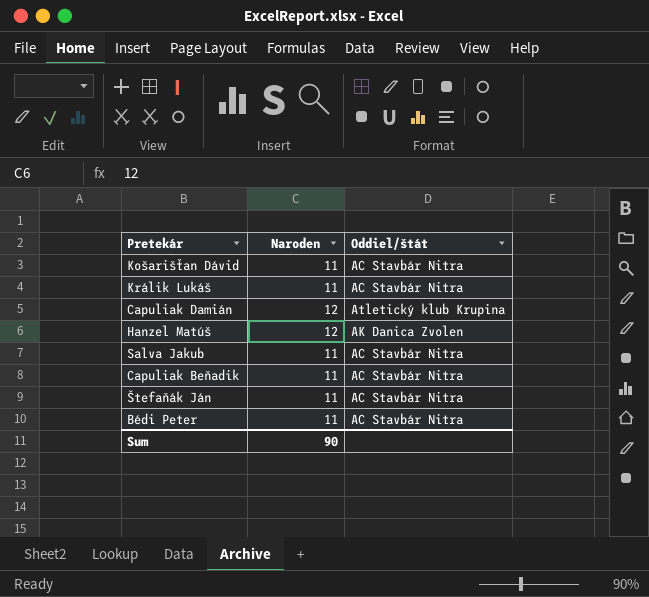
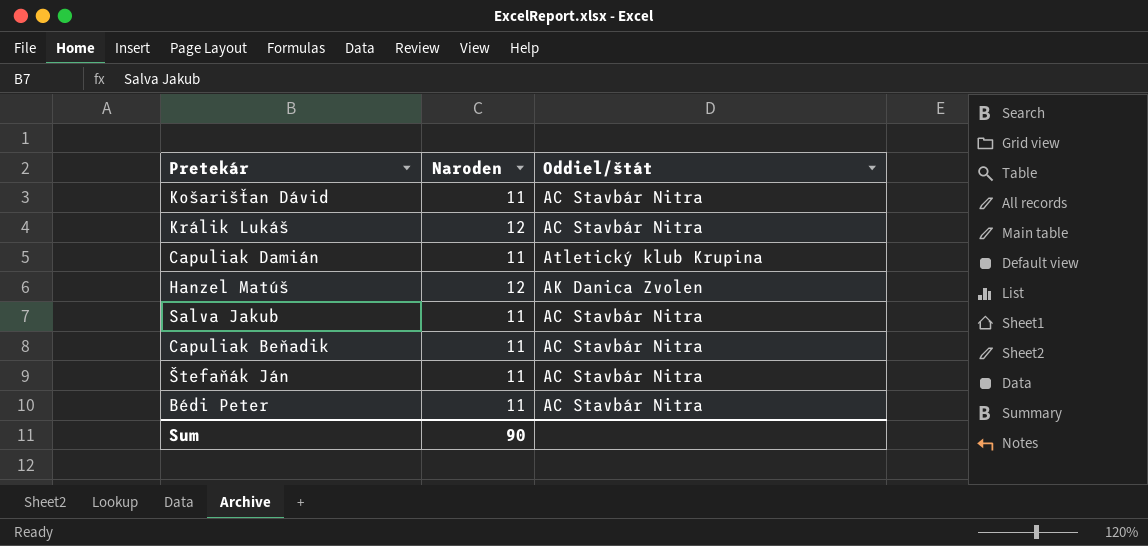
Králik Lukáš | Naroden: 11 -> 12
Capuliak Damián | Naroden: 12 -> 11

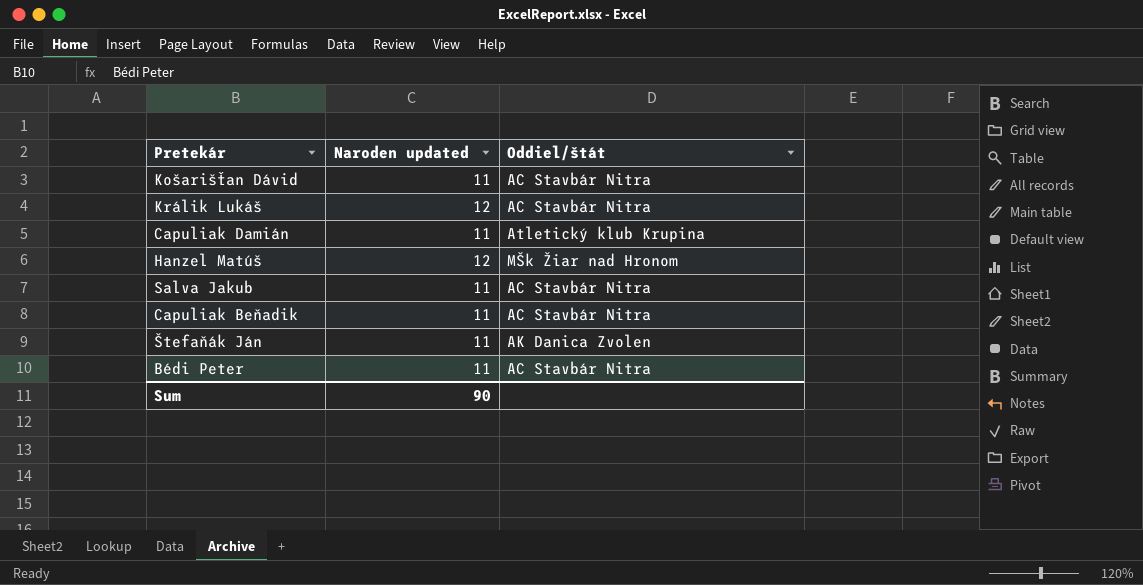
column name: Naroden -> Naroden updated
Hanzel Matúš | Oddiel/štát: AK Danica Zvolen -> MŠk Žiar nad Hronom
Štefaňák Ján | Oddiel/štát: AC Stavbár Nitra -> AK Danica Zvolen

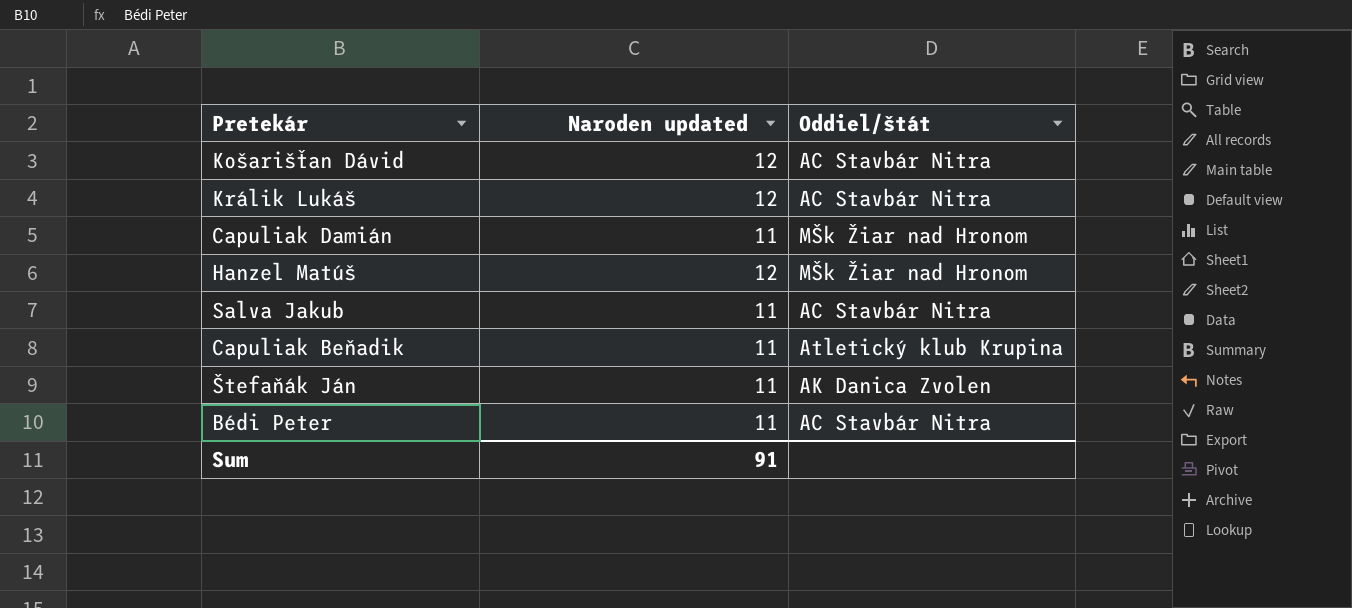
Košarišťan Dávid | Naroden updated: 11 -> 12
Capuliak Damián | Oddiel/štát: Atletický klub Krupina -> MŠk Žiar nad Hronom
Capuliak Beňadik | Oddiel/štát: AC Stavbár Nitra -> Atletický klub Krupina
Sum | Naroden updated: 90 -> 91

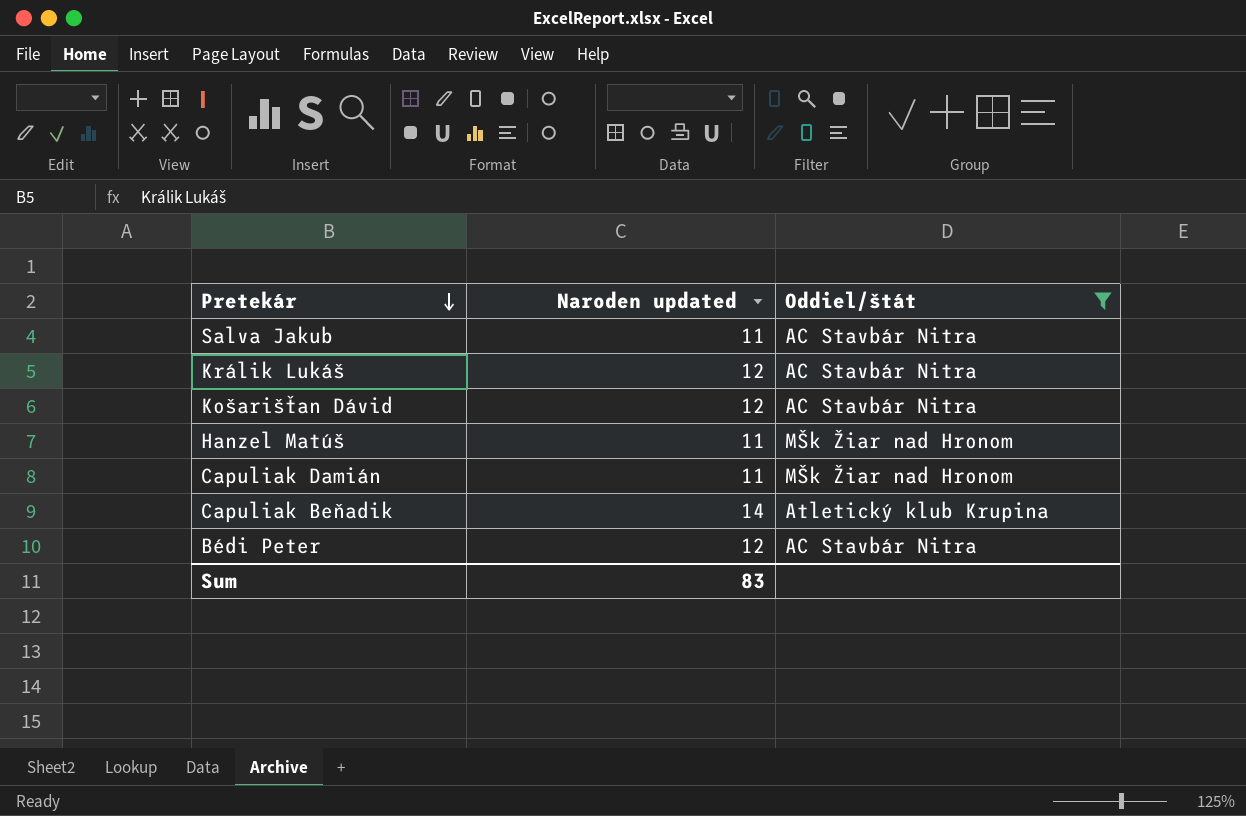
filter: none -> Oddiel/štát != AK Danica Zvolen
row order: none -> Pretekár descending
Hanzel Matúš | Naroden updated: 12 -> 11
Capuliak Beňadik | Naroden updated: 11 -> 14
Bédi Peter | Naroden updated: 11 -> 12
Sum | Naroden updated: 91 -> 83

